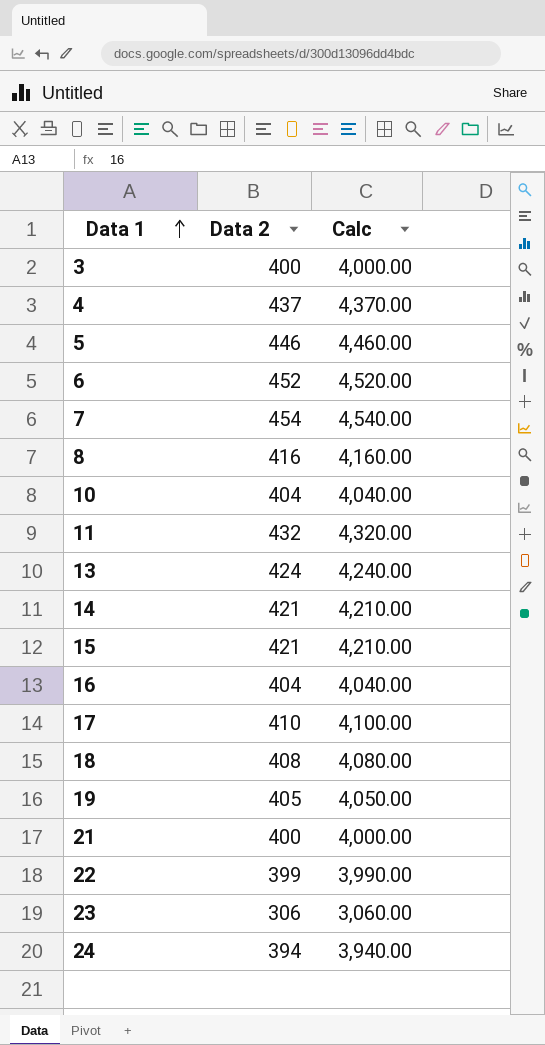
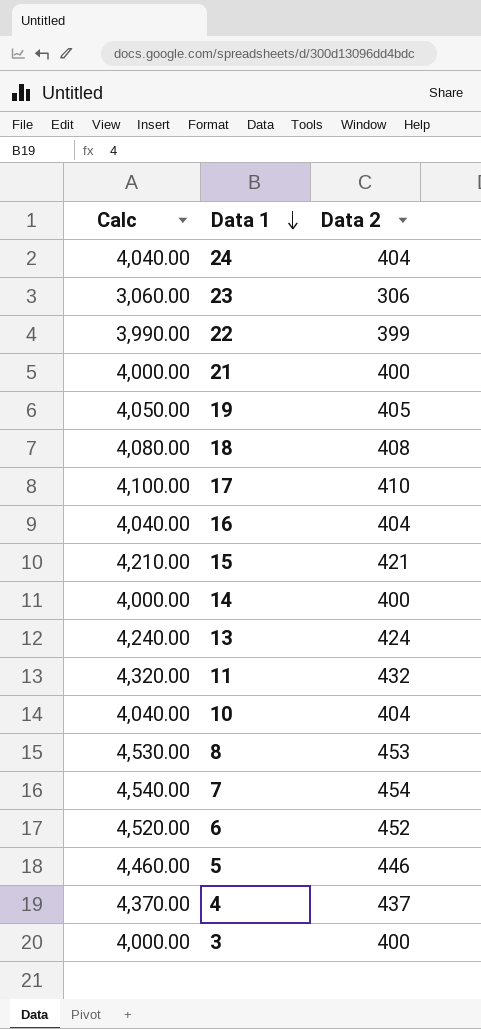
row order: Data 1 ascending -> Data 1 descending
column Calc | position: 3 -> 1
24 | Calc: 3,940.00 -> 4,040.00
24 | Data 2: 394 -> 404
14 | Calc: 4,210.00 -> 4,000.00
14 | Data 2: 421 -> 400
8 | Calc: 4,160.00 -> 4,530.00
8 | Data 2: 416 -> 453

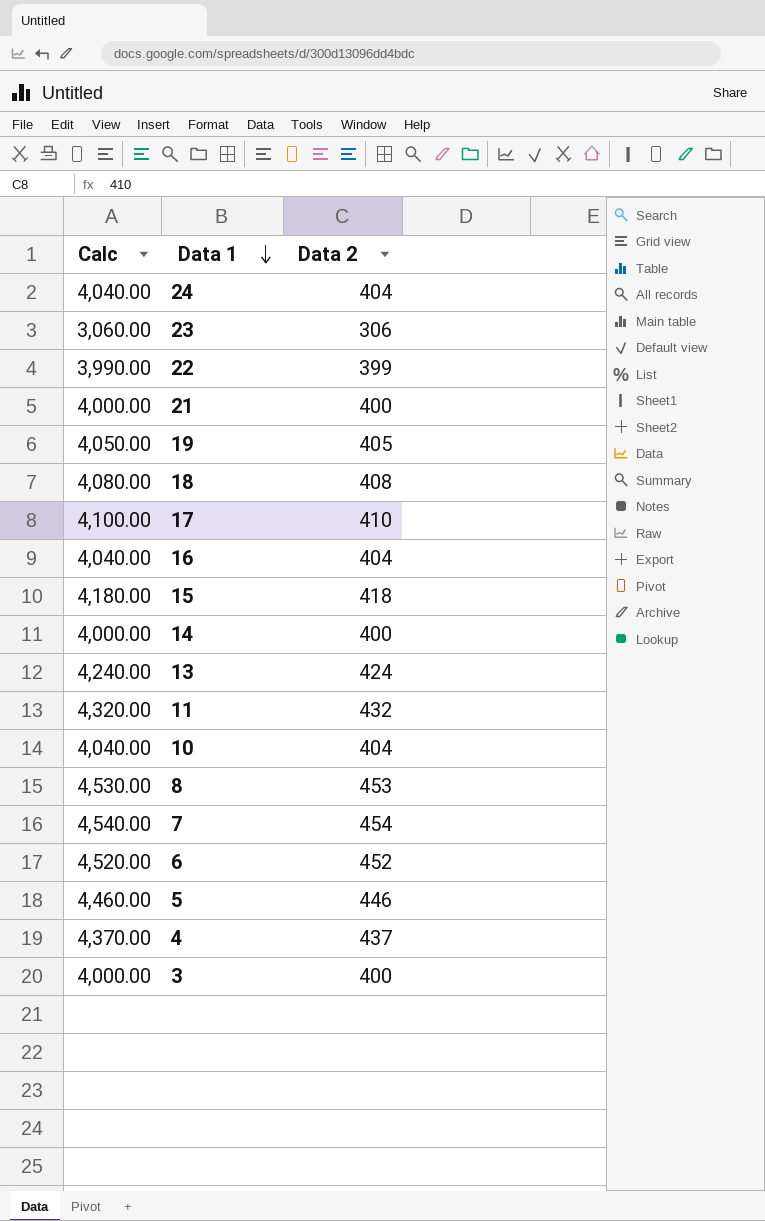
15 | Calc: 4,210.00 -> 4,180.00
15 | Data 2: 421 -> 418

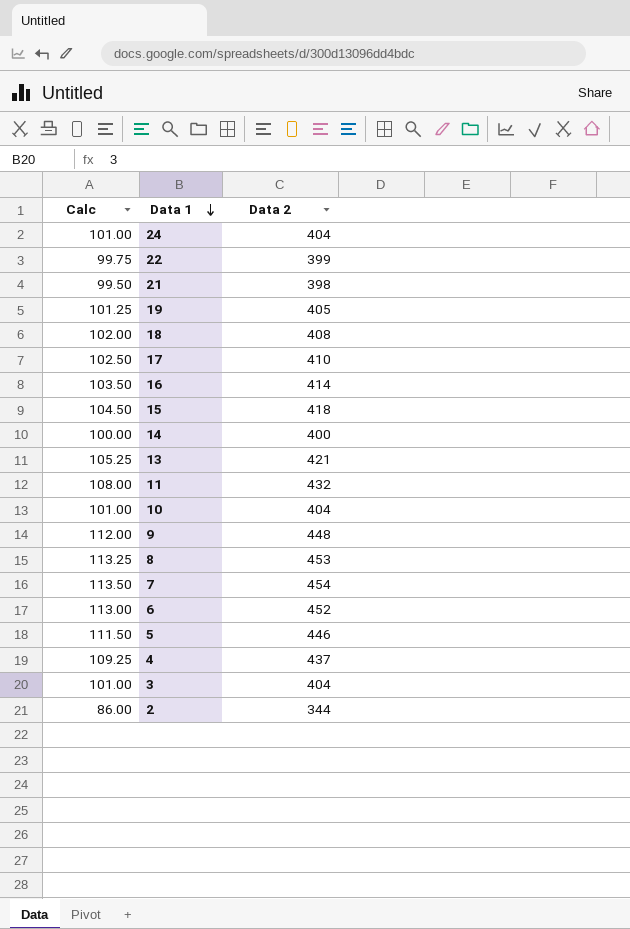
column Calc | formula: [Data 2] * 10 -> [Data 2] * 0.25
row 23: 3,060.00 | 306 -> none
21 | Data 2: 400 -> 398
16 | Data 2: 404 -> 414
13 | Data 2: 424 -> 421
row 9: none -> 112.00 | 448
3 | Data 2: 400 -> 404
row 2: none -> 86.00 | 344

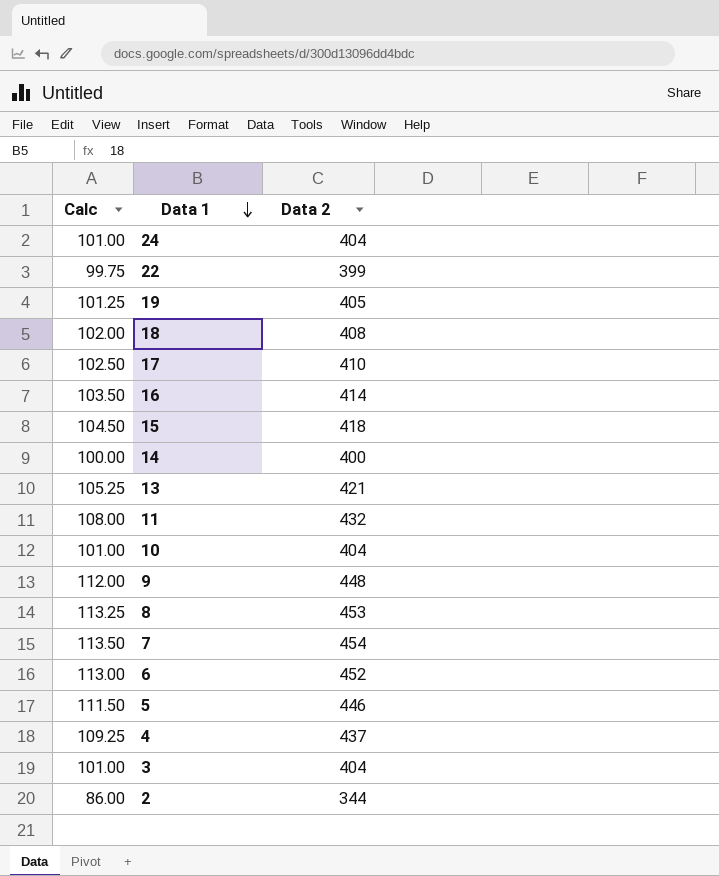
row 21: 99.50 | 398 -> none

